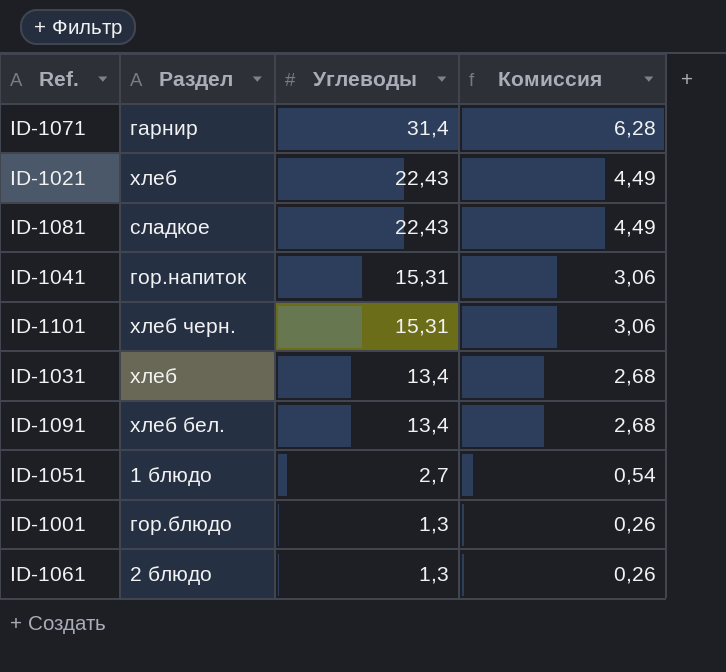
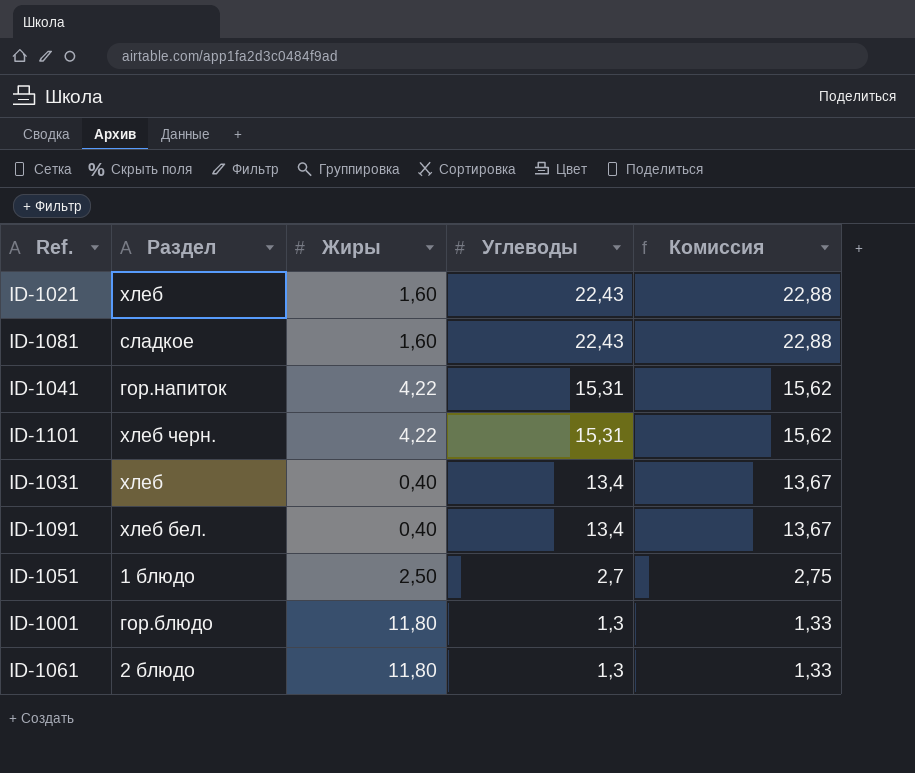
column Жиры | position: none -> 3
column Комиссия | formula: [Углеводы] * 0,2 -> [Углеводы] * 1,02
row ID-1071: гарнир | 31,4 | 6,28 -> none

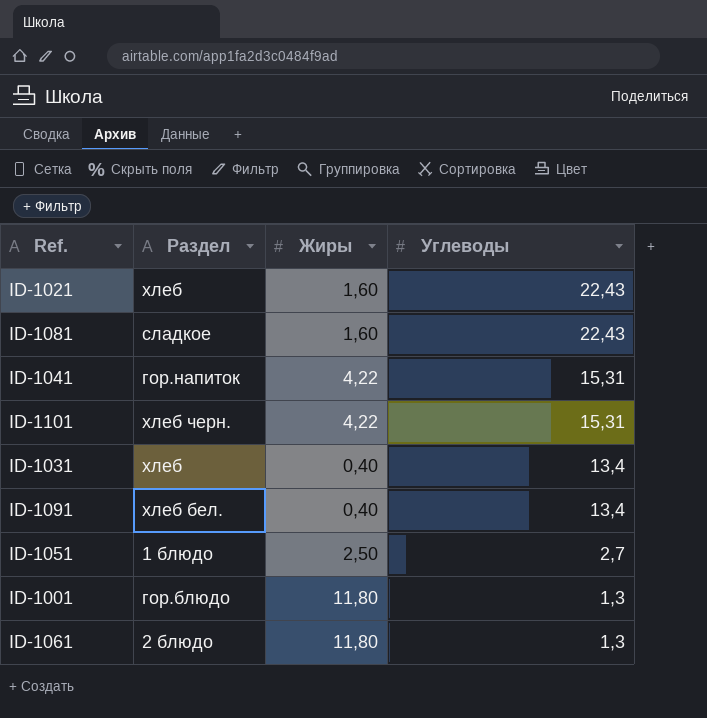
column Комиссия | formula: [Углеводы] * 1,02 -> none

